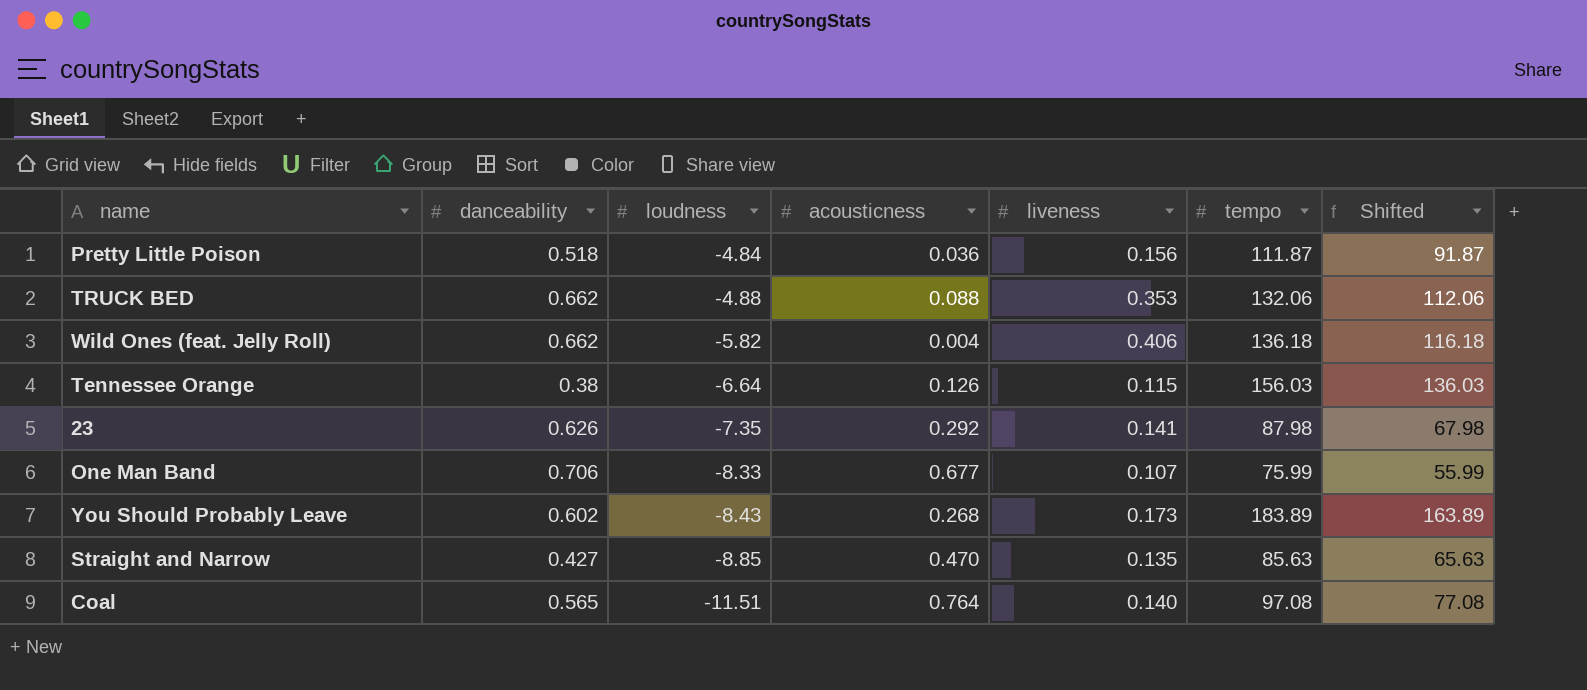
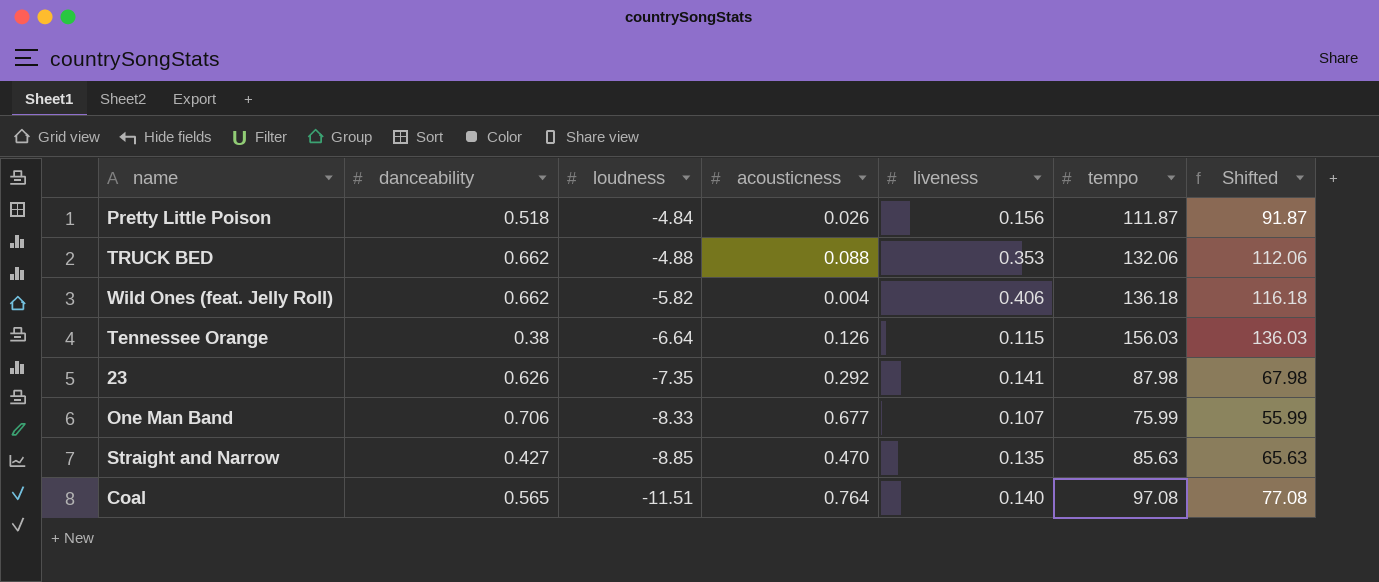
row You Should Probably Leave: 0.602 | -8.43 | 0.268 | 0.173 | 183.89 | 163.89 -> none
Pretty Little Poison | acousticness: 0.036 -> 0.026

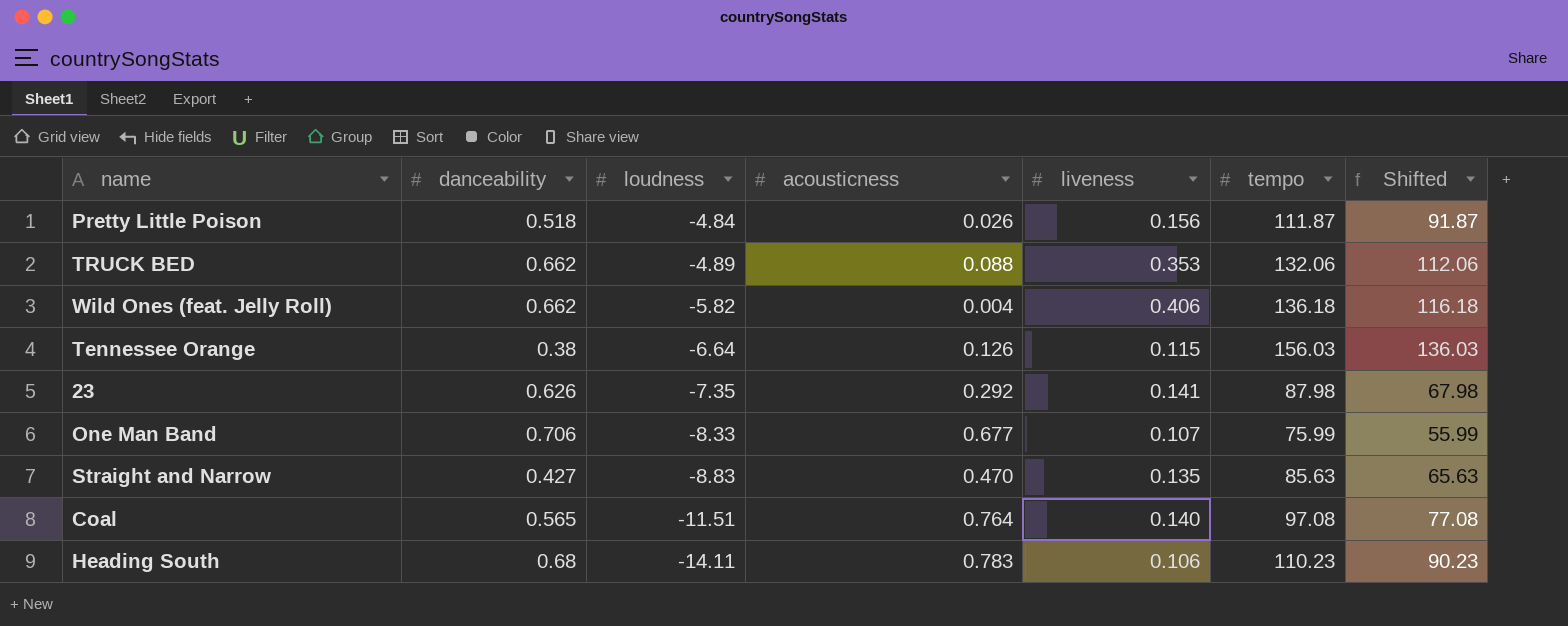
TRUCK BED | loudness: -4.88 -> -4.89
Straight and Narrow | loudness: -8.85 -> -8.83
row Heading South: none -> 0.68 | -14.11 | 0.783 | 0.106 | 110.23 | 90.23

